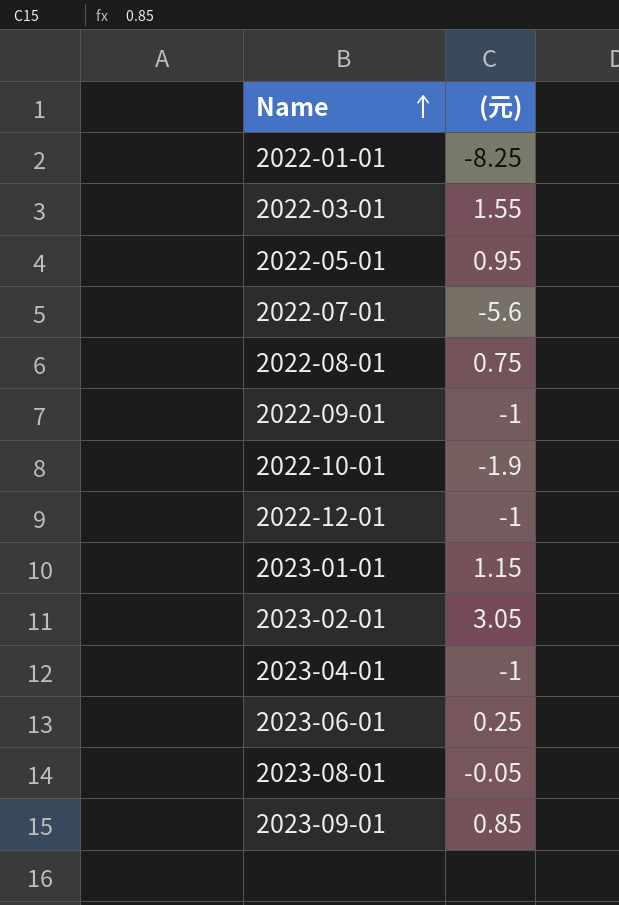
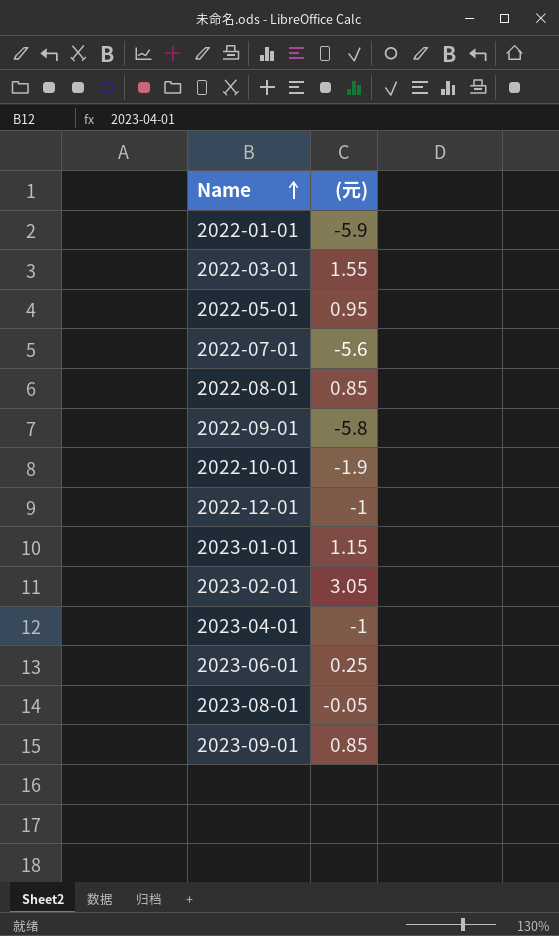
2022-01-01 | (元): -8.25 -> -5.9
2022-08-01 | (元): 0.75 -> 0.85
2022-09-01 | (元): -1 -> -5.8

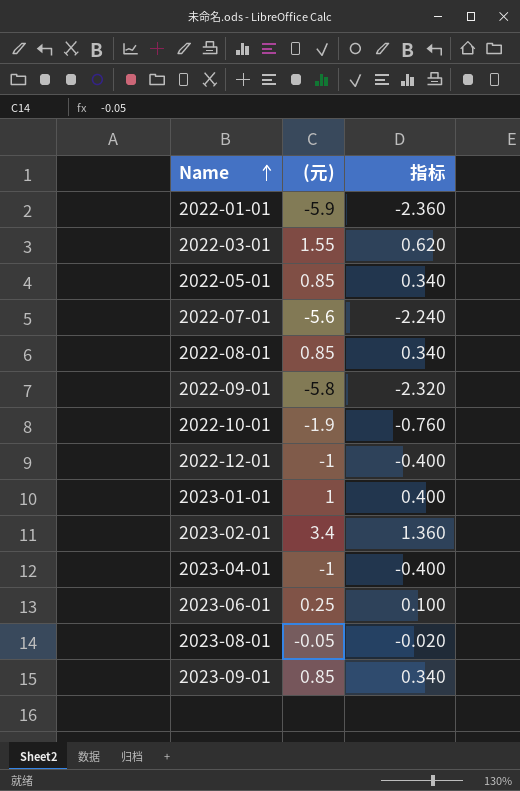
column 指标 | formula: none -> [(元)] * 0.4
2022-05-01 | (元): 0.95 -> 0.85
2023-01-01 | (元): 1.15 -> 1
2023-02-01 | (元): 3.05 -> 3.4

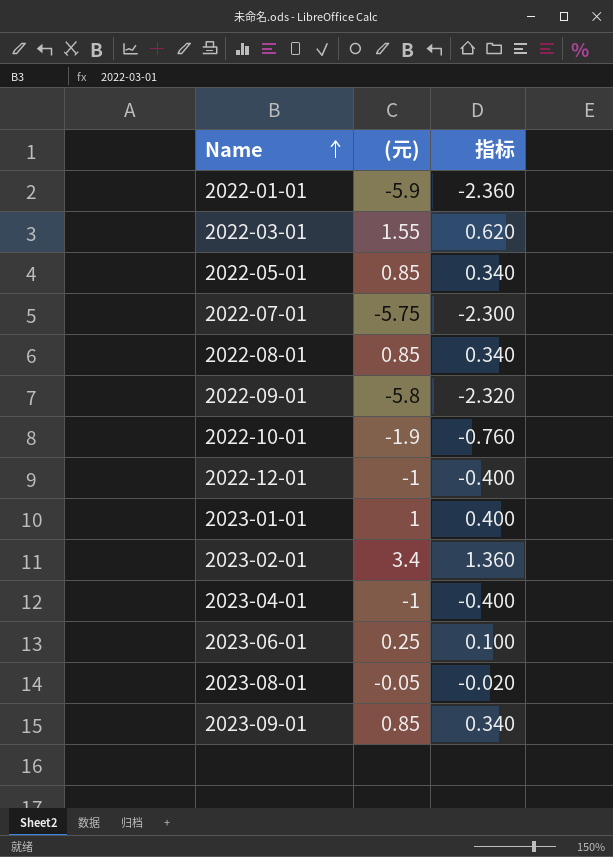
2022-07-01 | (元): -5.6 -> -5.75
2022-07-01 | 指标: -2.240 -> -2.300

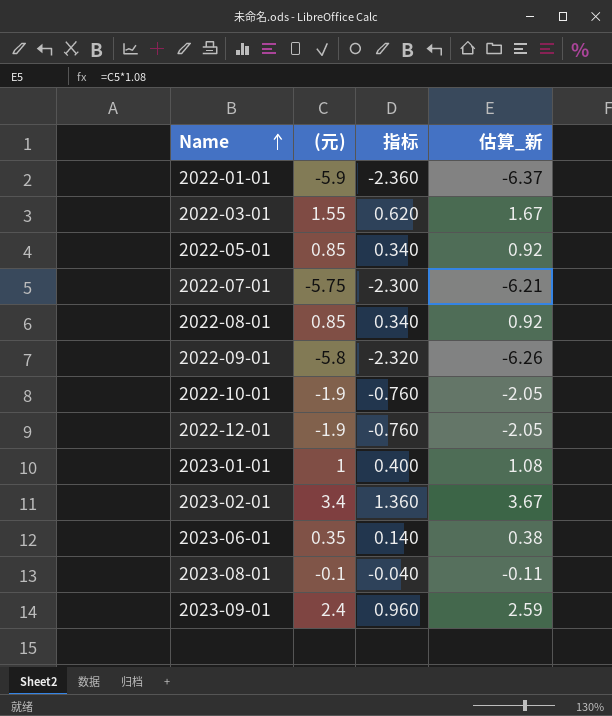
column 估算_新 | formula: none -> [(元)] * 1.08
row 2023-04-01: -1 | -0.400 -> none
2022-12-01 | (元): -1 -> -1.9
2022-12-01 | 指标: -0.400 -> -0.760
2023-06-01 | (元): 0.25 -> 0.35
2023-06-01 | 指标: 0.100 -> 0.140
2023-08-01 | (元): -0.05 -> -0.1
2023-08-01 | 指标: -0.020 -> -0.040
2023-09-01 | (元): 0.85 -> 2.4
2023-09-01 | 指标: 0.340 -> 0.960

